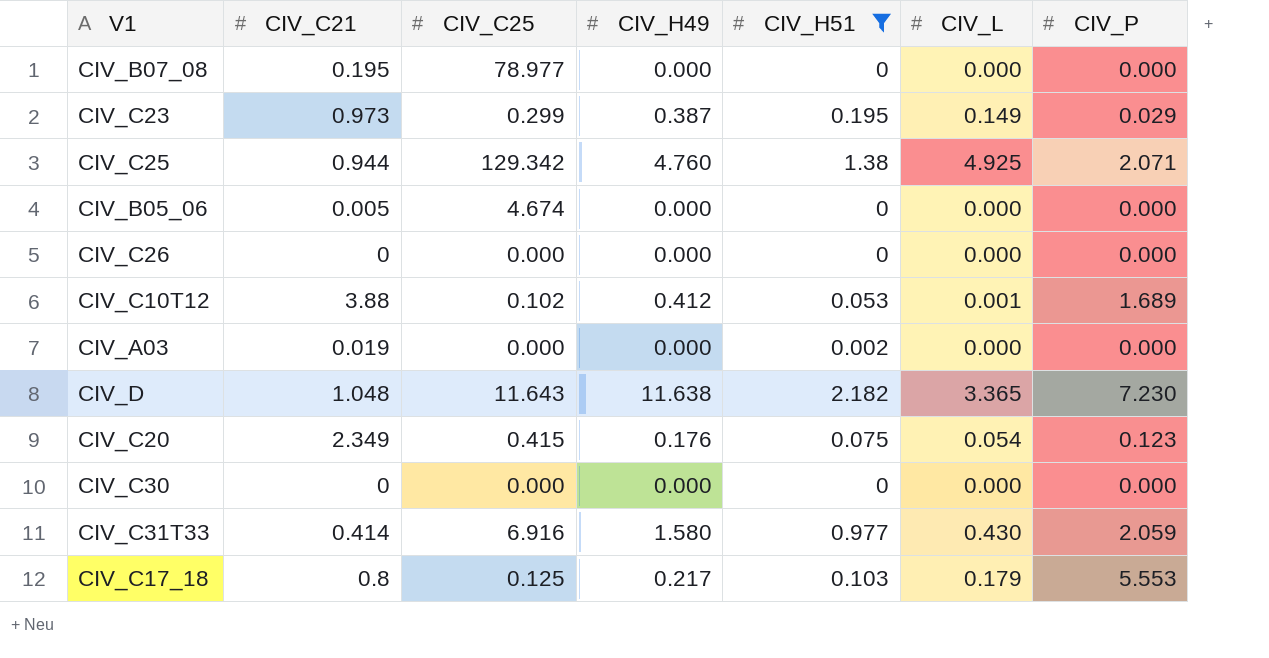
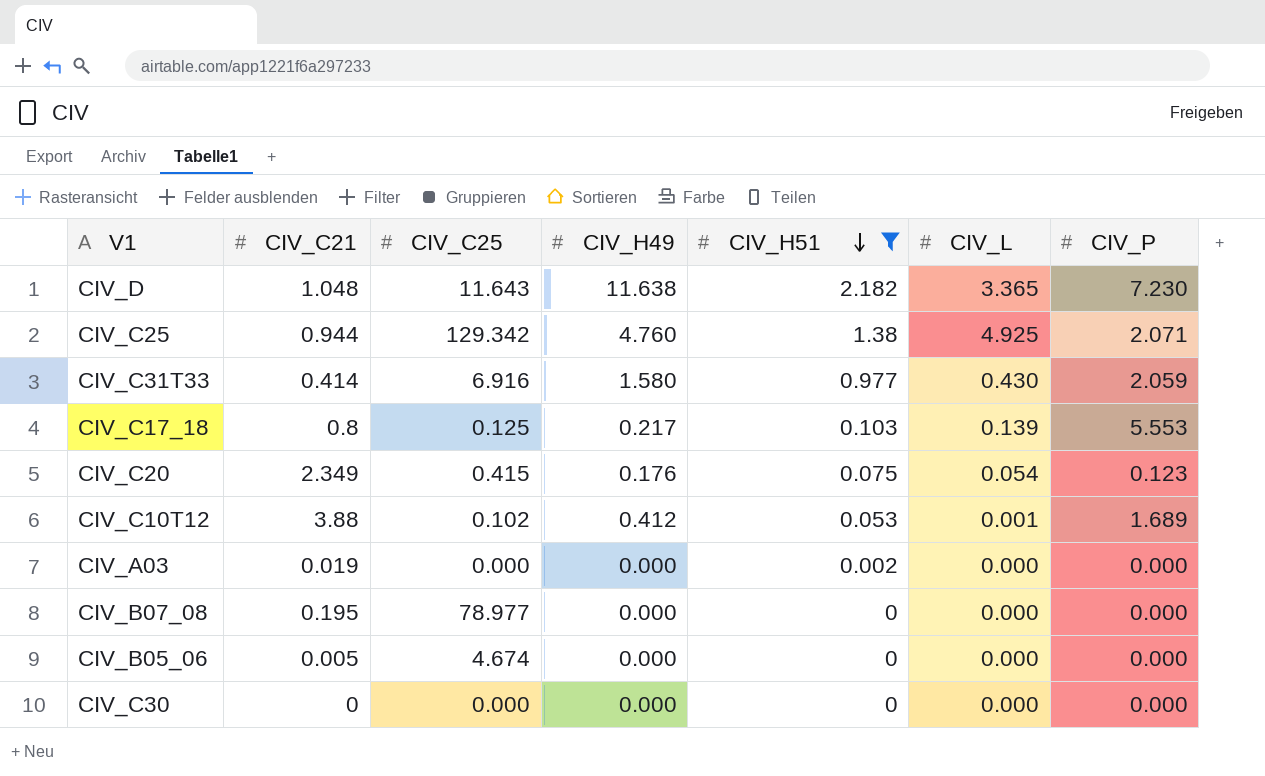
row order: none -> CIV_H51 descending
row CIV_C23: 0.973 | 0.299 | 0.387 | 0.195 | 0.149 | 0.029 -> none
row CIV_C26: 0 | 0.000 | 0.000 | 0 | 0.000 | 0.000 -> none
CIV_C17_18 | CIV_L: 0.179 -> 0.139

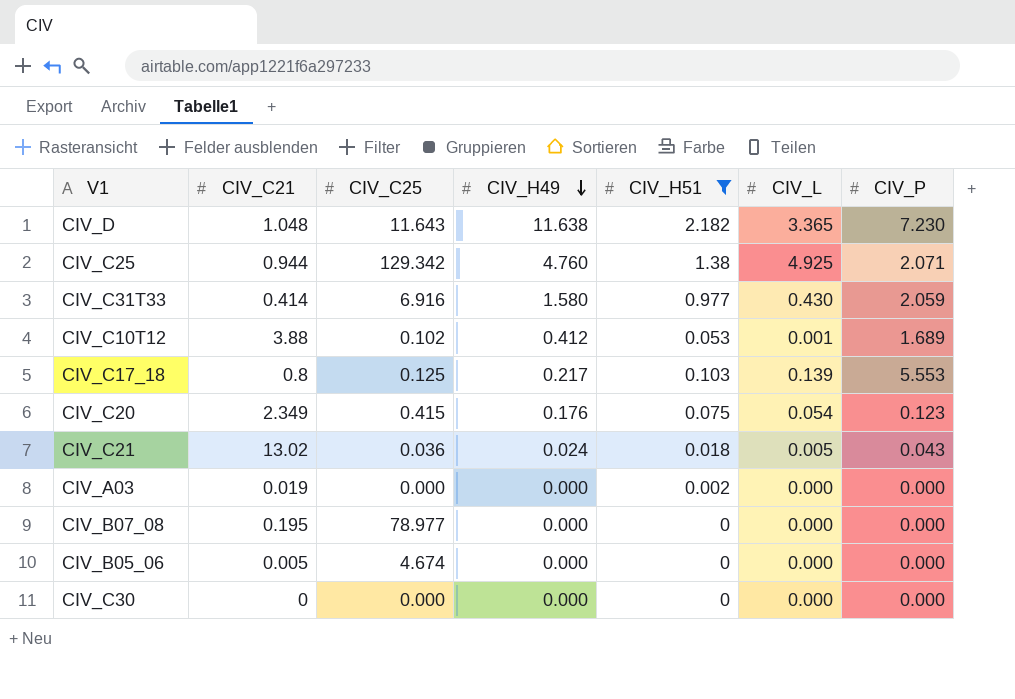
row order: CIV_H51 descending -> CIV_H49 descending
row CIV_C21: none -> 13.02 | 0.036 | 0.024 | 0.018 | 0.005 | 0.043

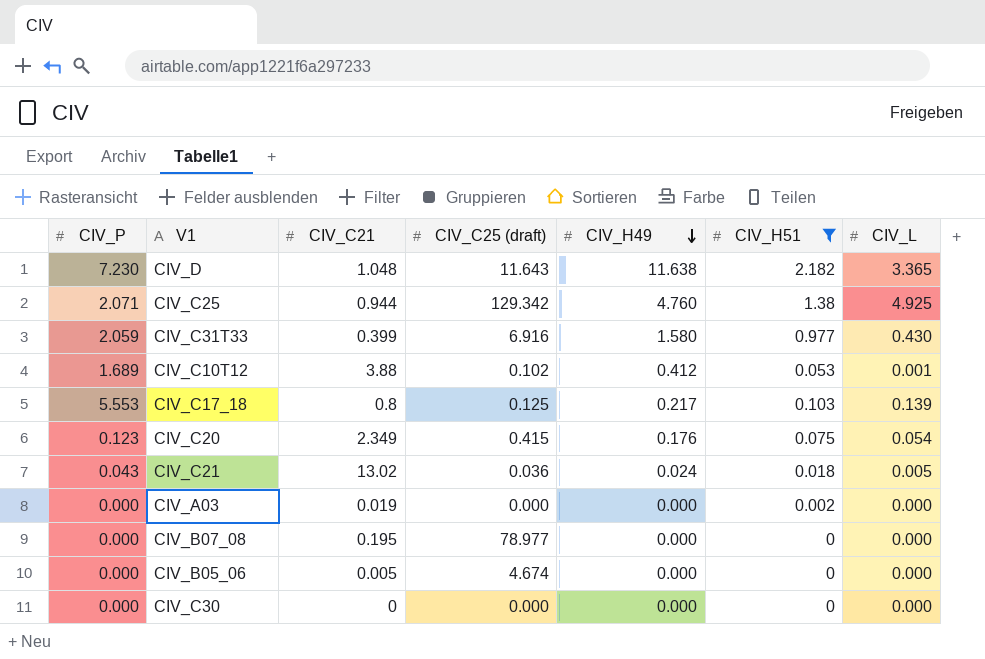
column CIV_P | position: 7 -> 1
column name: CIV_C25 -> CIV_C25 (draft)
CIV_C31T33 | CIV_C21: 0.414 -> 0.399

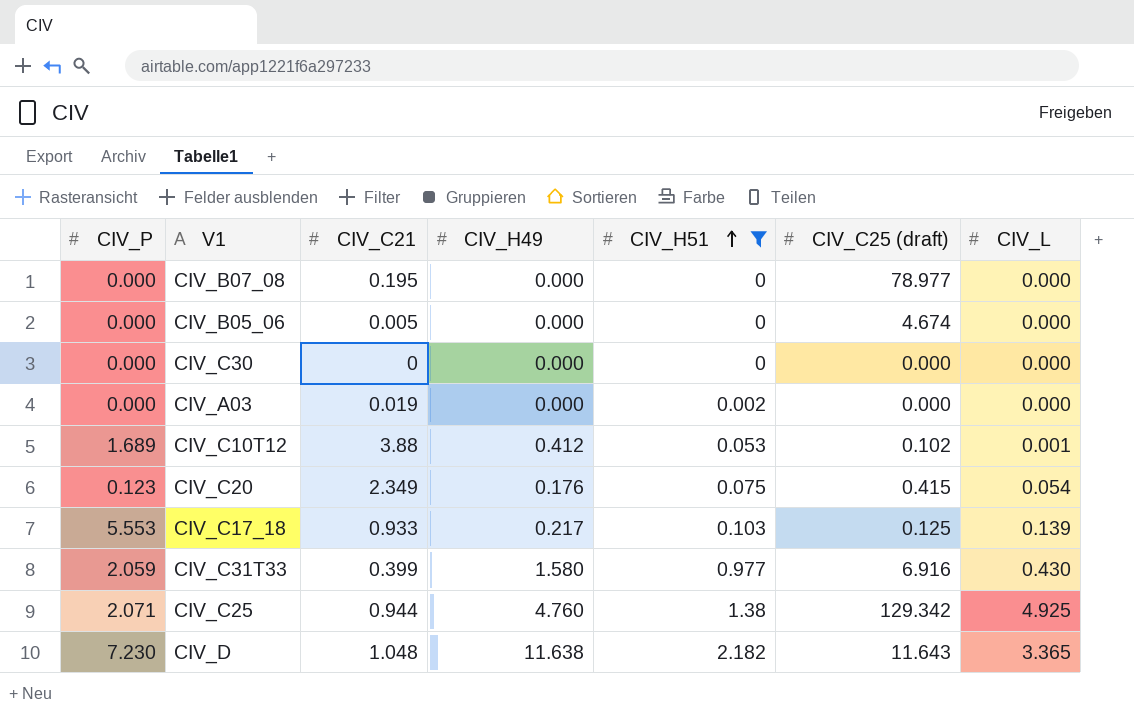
row order: CIV_H49 descending -> CIV_H51 ascending
column CIV_C25 (draft) | position: 4 -> 6
row CIV_C21: 0.043 | 13.02 | 0.036 | 0.024 | 0.018 | 0.005 -> none
CIV_C17_18 | CIV_C21: 0.8 -> 0.933

